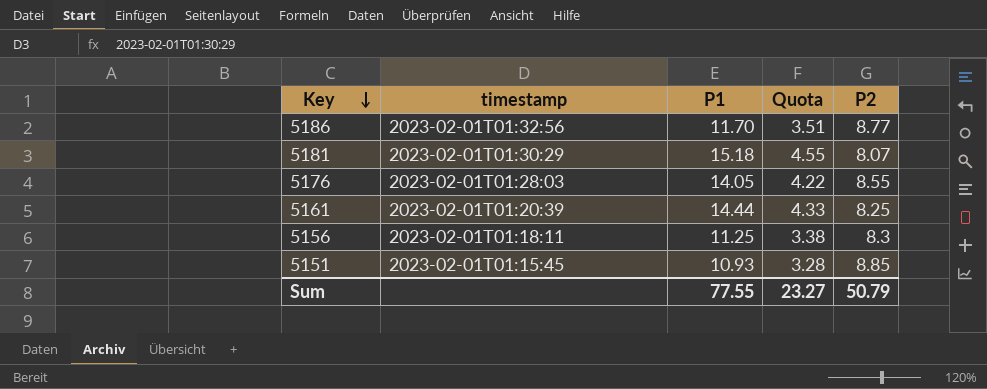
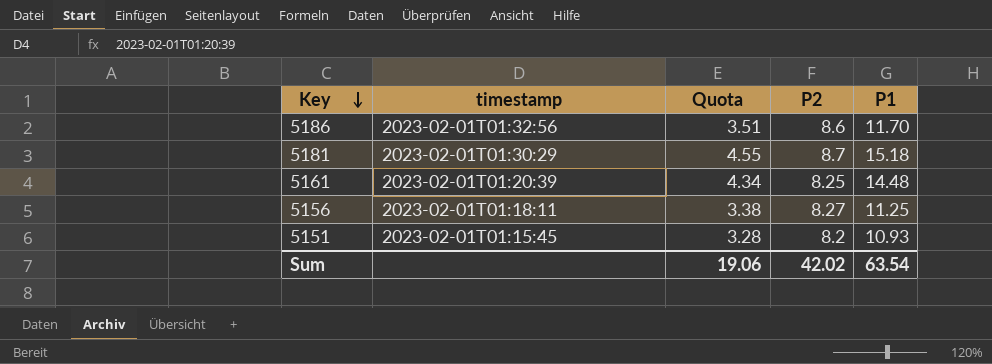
column P1 | position: 3 -> 5
row 5176: 2023-02-01T01:28:03 | 14.05 | 4.22 | 8.55 -> none
5186 | P2: 8.77 -> 8.6
5181 | P2: 8.07 -> 8.7
5161 | Quota: 4.33 -> 4.34
5161 | P1: 14.44 -> 14.48
5156 | P2: 8.3 -> 8.27
5151 | P2: 8.85 -> 8.2
Sum | Quota: 23.27 -> 19.06
Sum | P2: 50.79 -> 42.02
Sum | P1: 77.55 -> 63.54

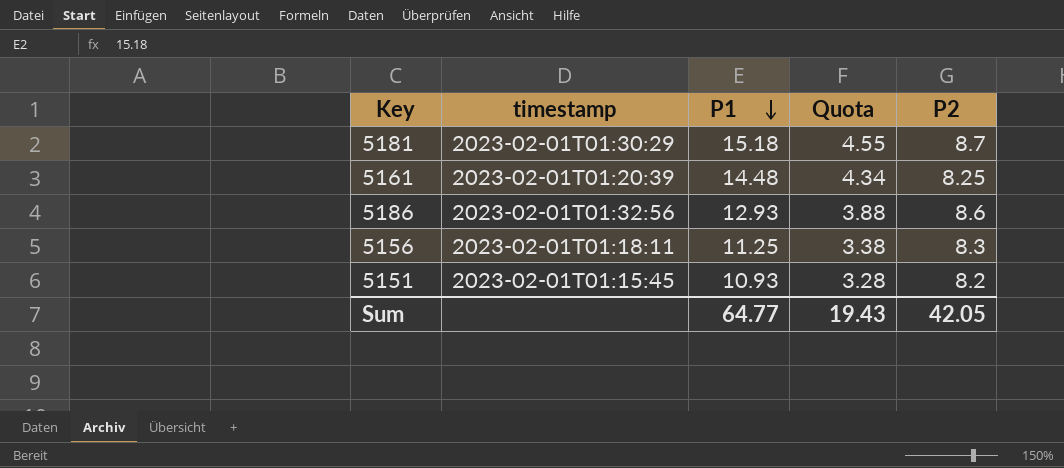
row order: Key descending -> P1 descending
column P1 | position: 5 -> 3
5186 | P1: 11.70 -> 12.93
5186 | Quota: 3.51 -> 3.88
5156 | P2: 8.27 -> 8.3
Sum | P1: 63.54 -> 64.77
Sum | Quota: 19.06 -> 19.43
Sum | P2: 42.02 -> 42.05

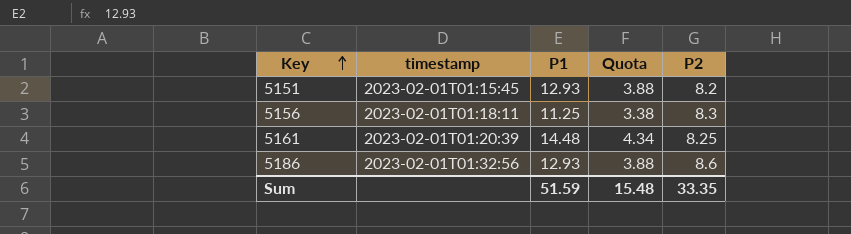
row order: P1 descending -> Key ascending
row 5181: 2023-02-01T01:30:29 | 15.18 | 4.55 | 8.7 -> none
5151 | P1: 10.93 -> 12.93
5151 | Quota: 3.28 -> 3.88
Sum | P1: 64.77 -> 51.59
Sum | Quota: 19.43 -> 15.48
Sum | P2: 42.05 -> 33.35

